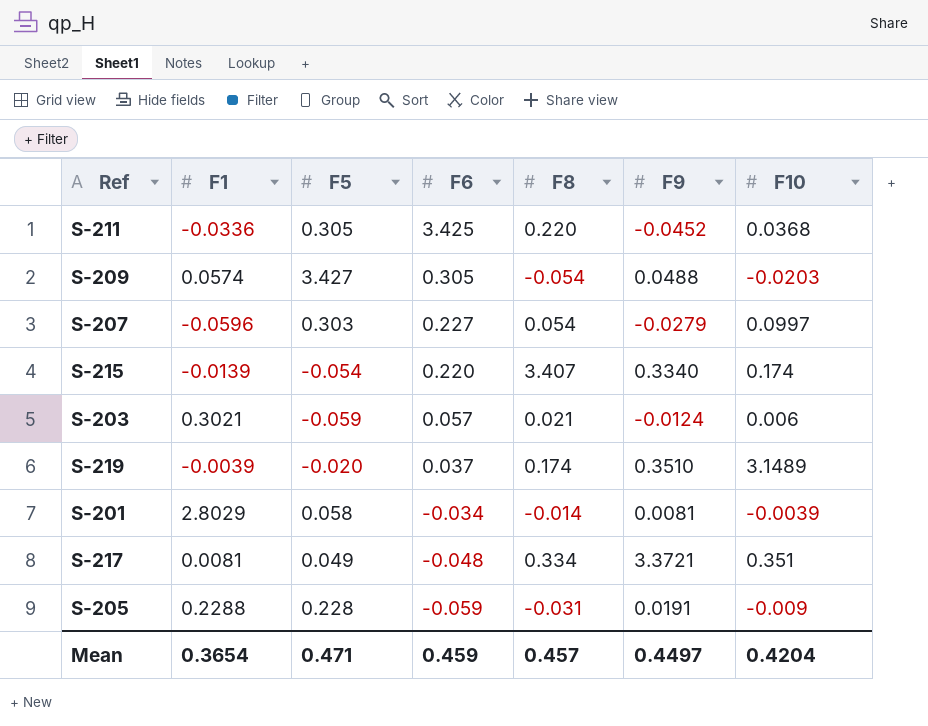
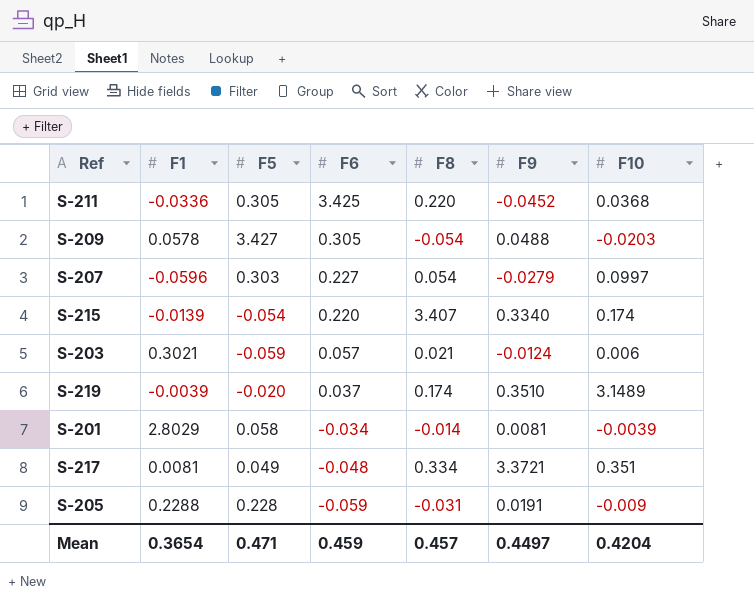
S-209 | F1: 0.0574 -> 0.0578

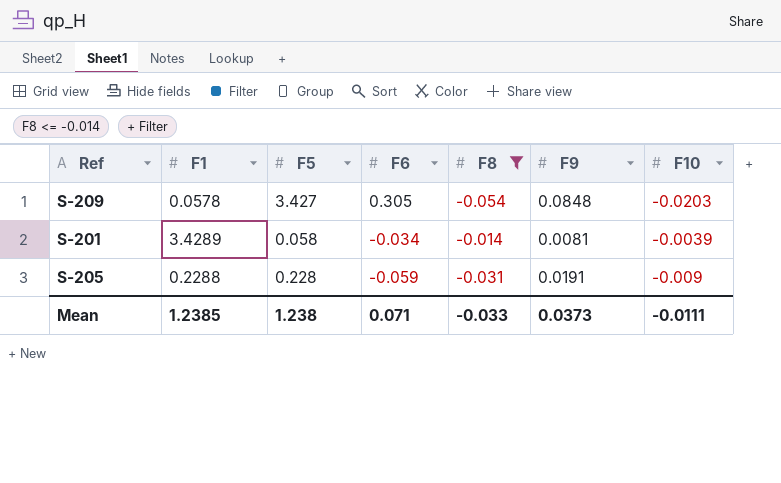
filter: none -> F8 <= -0.014
S-209 | F9: 0.0488 -> 0.0848
S-201 | F1: 2.8029 -> 3.4289
Mean | F1: 0.3654 -> 1.2385
Mean | F5: 0.471 -> 1.238
Mean | F6: 0.459 -> 0.071
Mean | F8: 0.457 -> -0.033
Mean | F9: 0.4497 -> 0.0373
Mean | F10: 0.4204 -> -0.0111

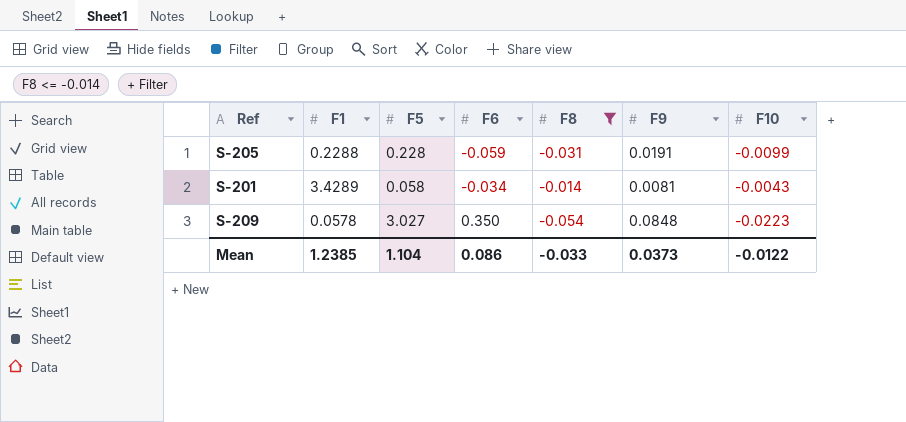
row order: F6 descending -> F6 ascending
S-205 | F10: -0.009 -> -0.0099
S-201 | F10: -0.0039 -> -0.0043
S-209 | F5: 3.427 -> 3.027
S-209 | F6: 0.305 -> 0.350
S-209 | F10: -0.0203 -> -0.0223
Mean | F5: 1.238 -> 1.104
Mean | F6: 0.071 -> 0.086
Mean | F10: -0.0111 -> -0.0122

